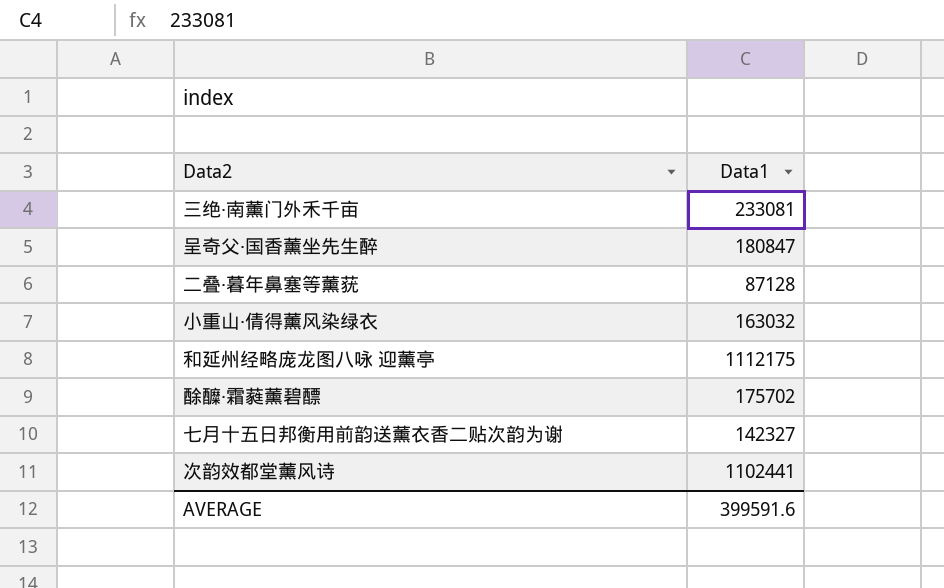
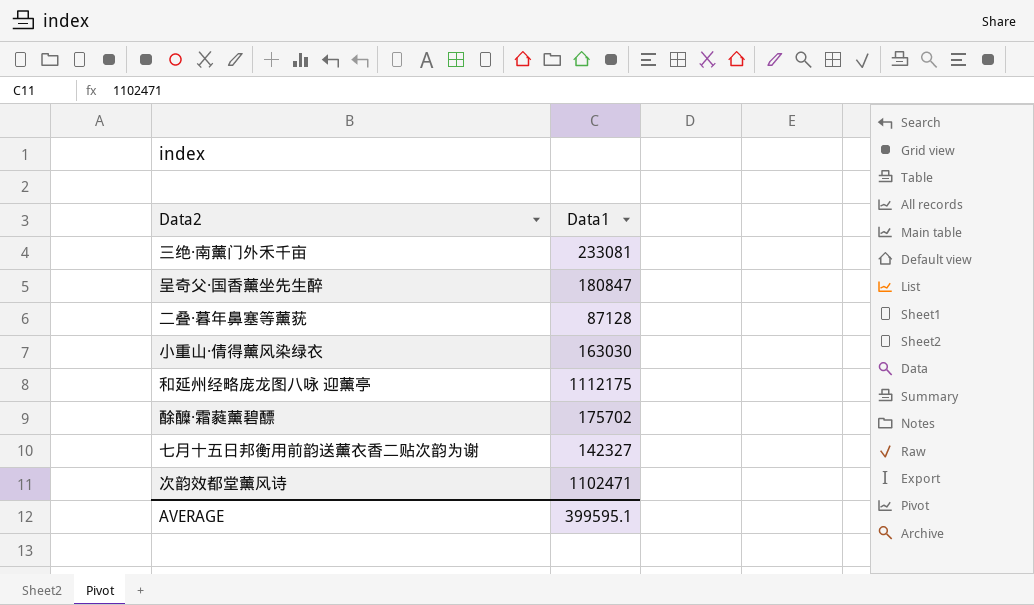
小重山·倩得薰风染绿衣 | Data1: 163032 -> 163030
次韵效都堂薰风诗 | Data1: 1102441 -> 1102471
AVERAGE | Data1: 399591.6 -> 399595.1

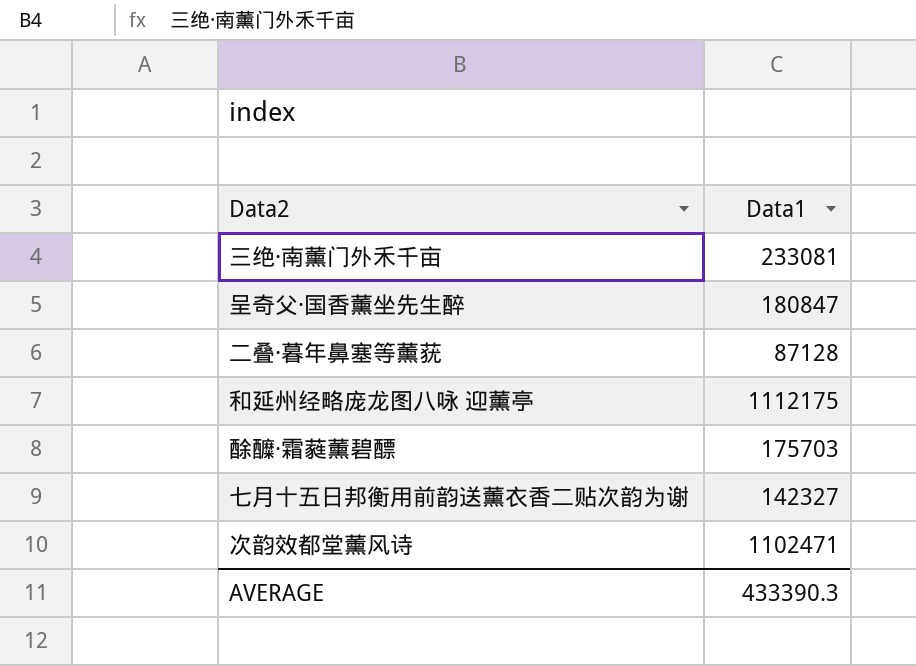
row 小重山·倩得薰风染绿衣: 163030 -> none
酴醾·霜蕤薰碧醥 | Data1: 175702 -> 175703
AVERAGE | Data1: 399595.1 -> 433390.3

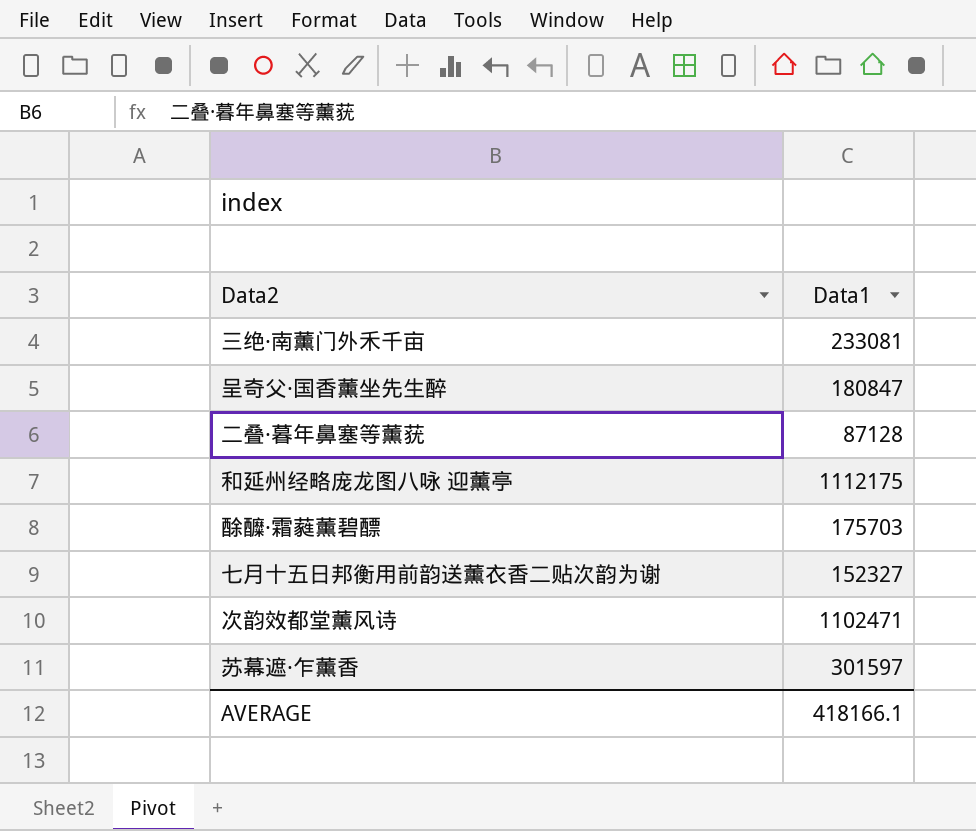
七月十五日邦衡用前韵送薰衣香二贴次韵为谢 | Data1: 142327 -> 152327
row 苏幕遮·乍薰香: none -> 301597
AVERAGE | Data1: 433390.3 -> 418166.1

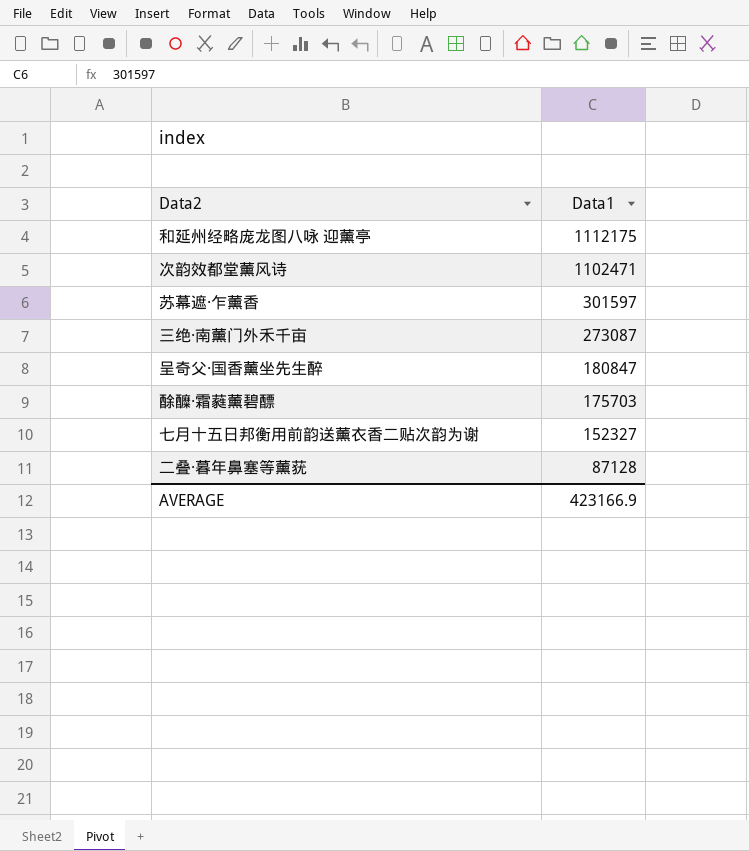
row order: none -> Data1 descending
三绝·南薰门外禾千亩 | Data1: 233081 -> 273087
AVERAGE | Data1: 418166.1 -> 423166.9

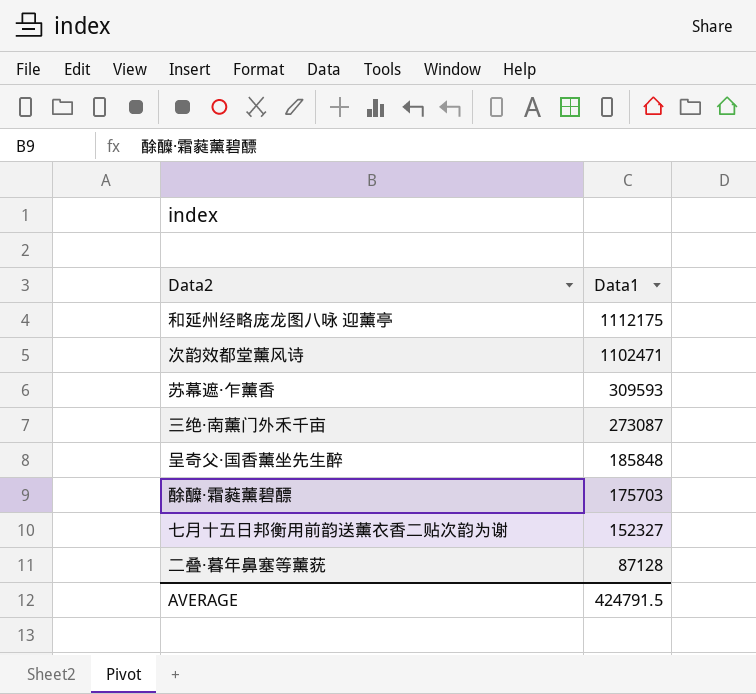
苏幕遮·乍薰香 | Data1: 301597 -> 309593
呈奇父·国香薰坐先生醉 | Data1: 180847 -> 185848
AVERAGE | Data1: 423166.9 -> 424791.5

